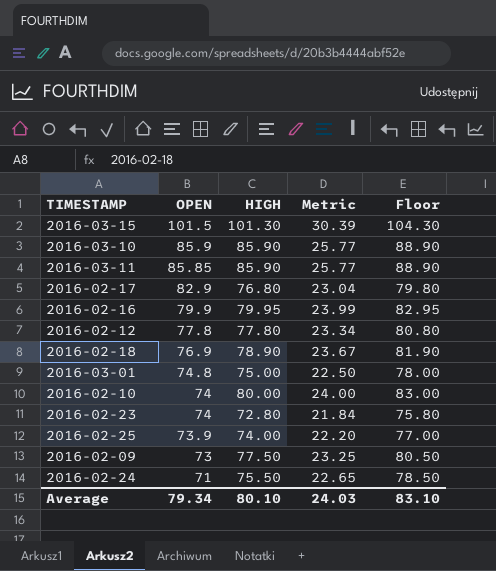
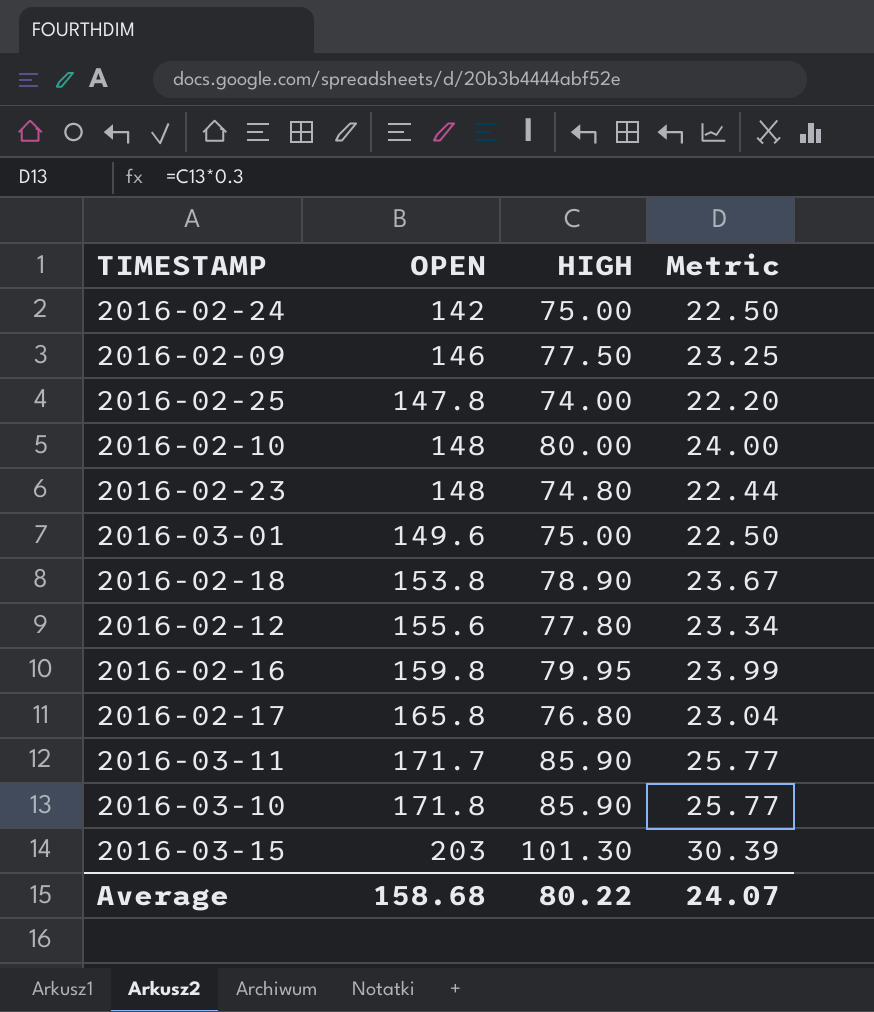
row order: OPEN descending -> OPEN ascending
column Floor | formula: [HIGH] + 3 -> none
2016-02-24 | OPEN: 71 -> 142
2016-02-24 | HIGH: 75.50 -> 75.00
2016-02-24 | Metric: 22.65 -> 22.50
2016-02-09 | OPEN: 73 -> 146
2016-02-25 | OPEN: 73.9 -> 147.8
2016-02-10 | OPEN: 74 -> 148
2016-02-23 | OPEN: 74 -> 148
2016-02-23 | HIGH: 72.80 -> 74.80
2016-02-23 | Metric: 21.84 -> 22.44
2016-03-01 | OPEN: 74.8 -> 149.6
2016-02-18 | OPEN: 76.9 -> 153.8
2016-02-12 | OPEN: 77.8 -> 155.6
2016-02-16 | OPEN: 79.9 -> 159.8
2016-02-17 | OPEN: 82.9 -> 165.8
2016-03-11 | OPEN: 85.85 -> 171.7
2016-03-10 | OPEN: 85.9 -> 171.8
2016-03-15 | OPEN: 101.5 -> 203
Average | OPEN: 79.34 -> 158.68
Average | HIGH: 80.10 -> 80.22
Average | Metric: 24.03 -> 24.07

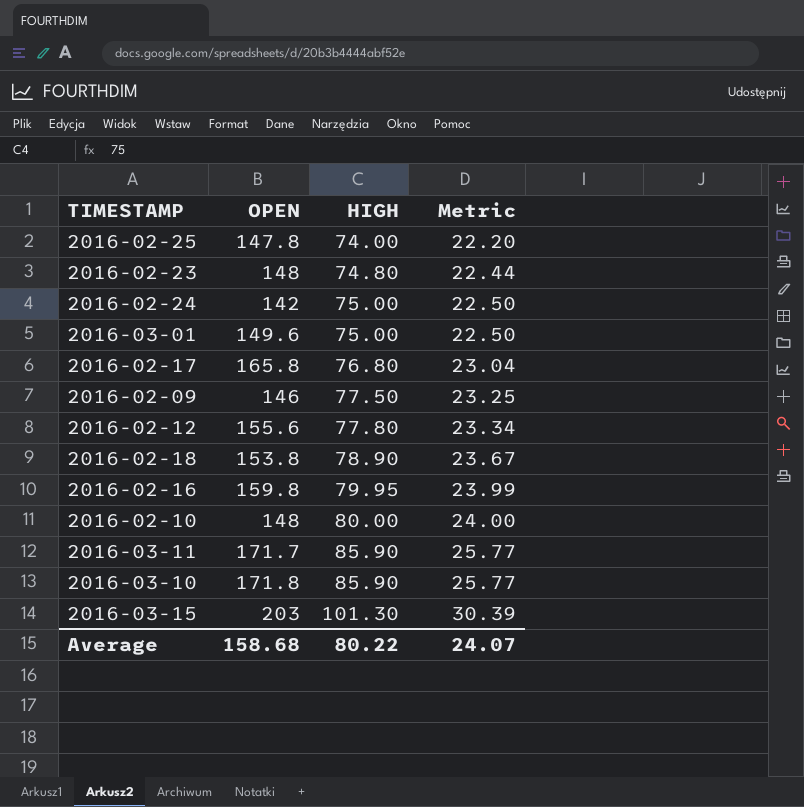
row order: OPEN ascending -> HIGH ascending

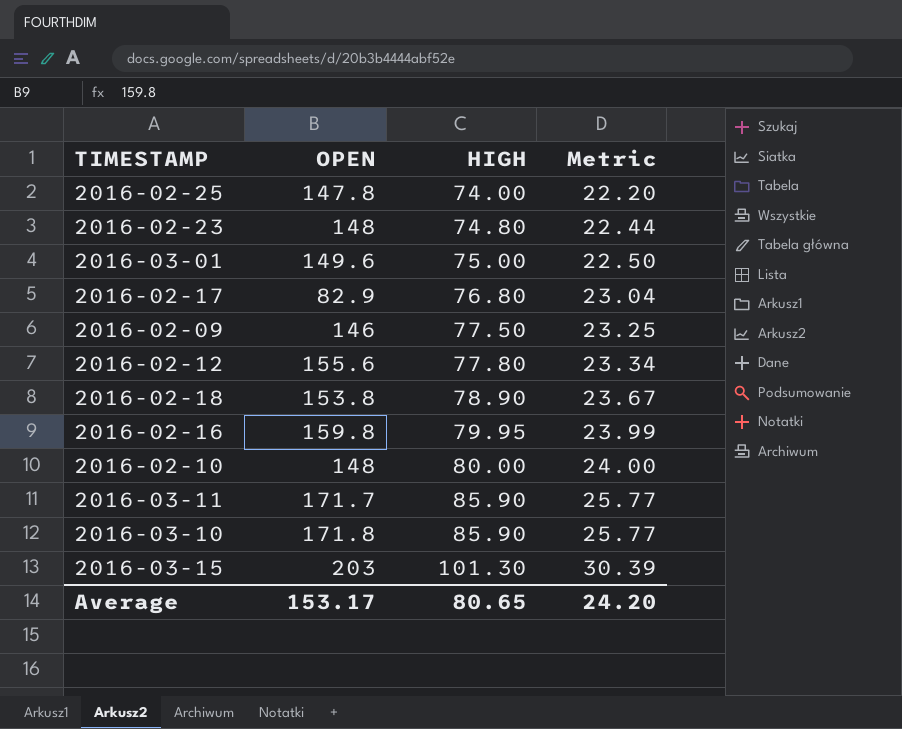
row 2016-02-24: 142 | 75.00 | 22.50 -> none
2016-02-17 | OPEN: 165.8 -> 82.9
Average | OPEN: 158.68 -> 153.17
Average | HIGH: 80.22 -> 80.65
Average | Metric: 24.07 -> 24.20

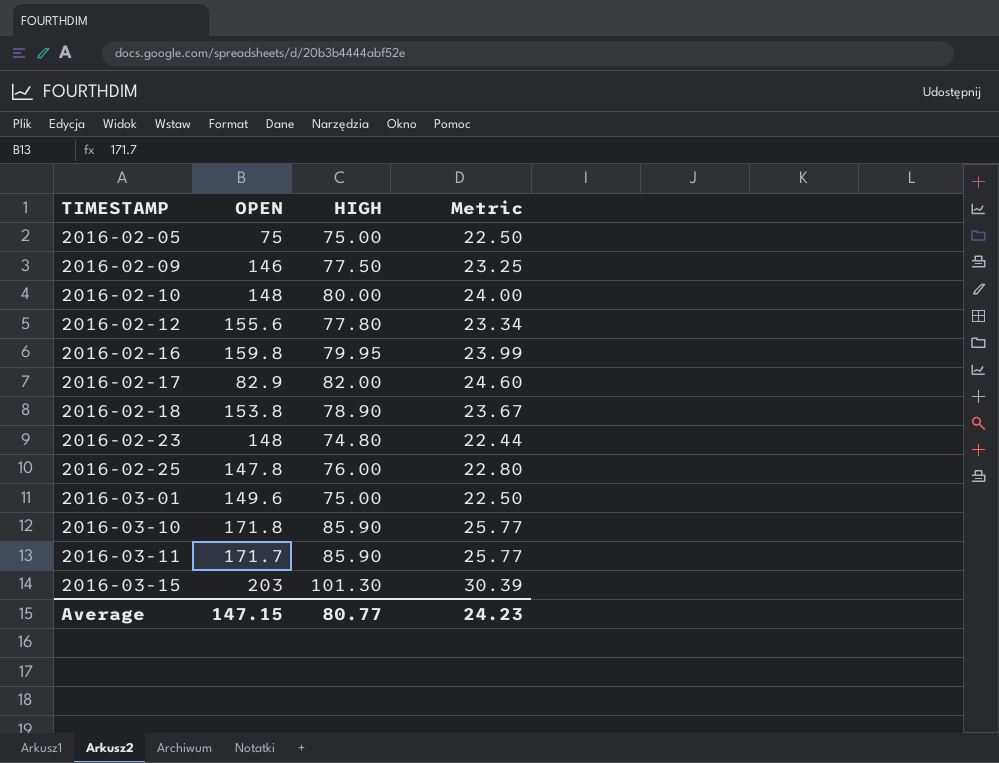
row order: HIGH ascending -> TIMESTAMP ascending
row 2016-02-05: none -> 75 | 75.00 | 22.50
2016-02-17 | HIGH: 76.80 -> 82.00
2016-02-17 | Metric: 23.04 -> 24.60
2016-02-25 | HIGH: 74.00 -> 76.00
2016-02-25 | Metric: 22.20 -> 22.80
Average | OPEN: 153.17 -> 147.15
Average | HIGH: 80.65 -> 80.77
Average | Metric: 24.20 -> 24.23

